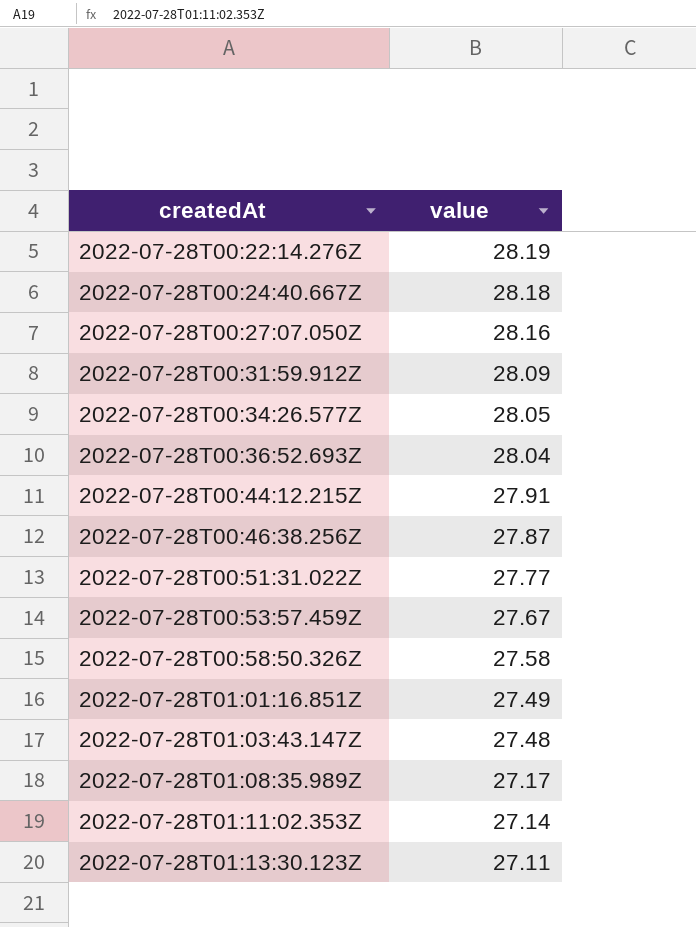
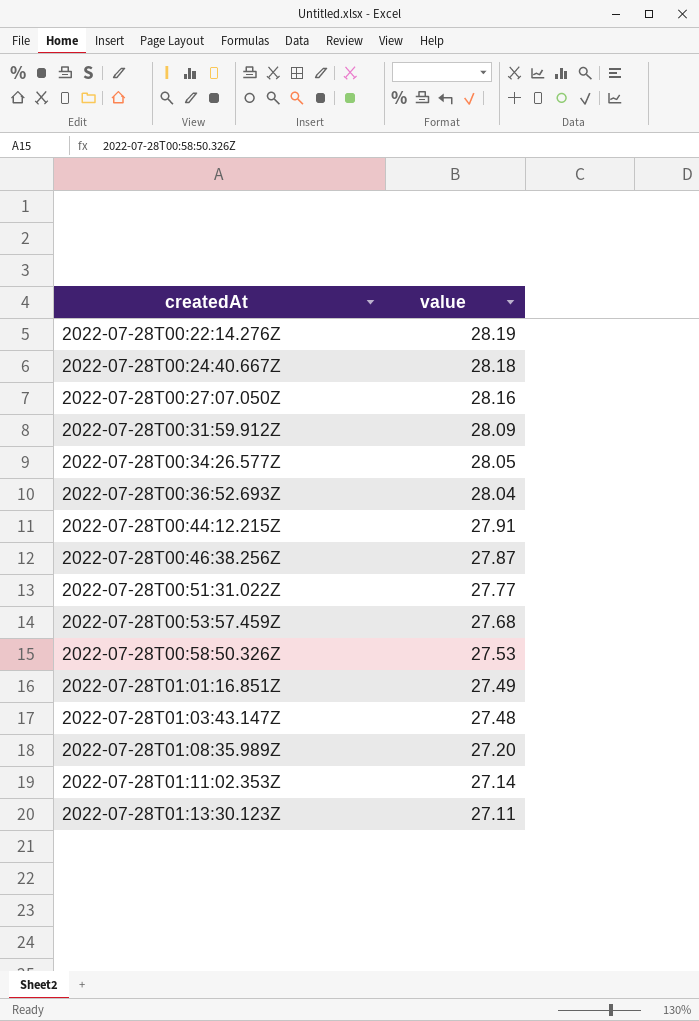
2022-07-28T00:53:57.459Z | value: 27.67 -> 27.68
2022-07-28T00:58:50.326Z | value: 27.58 -> 27.53
2022-07-28T01:08:35.989Z | value: 27.17 -> 27.20

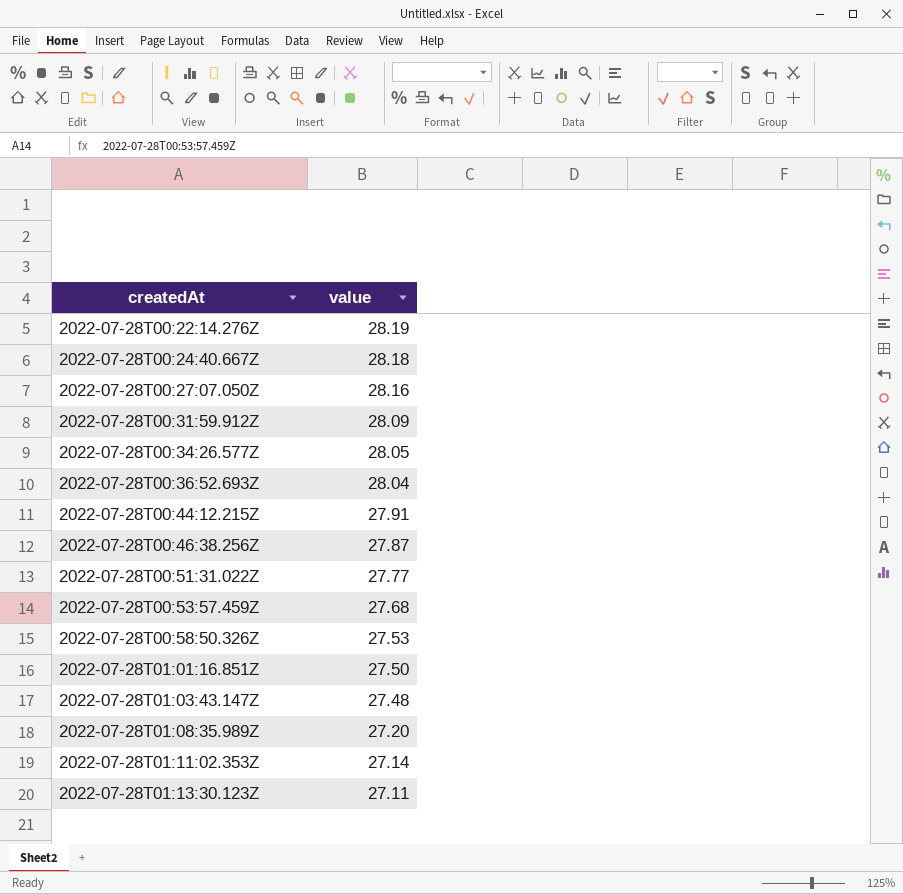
2022-07-28T01:01:16.851Z | value: 27.49 -> 27.50

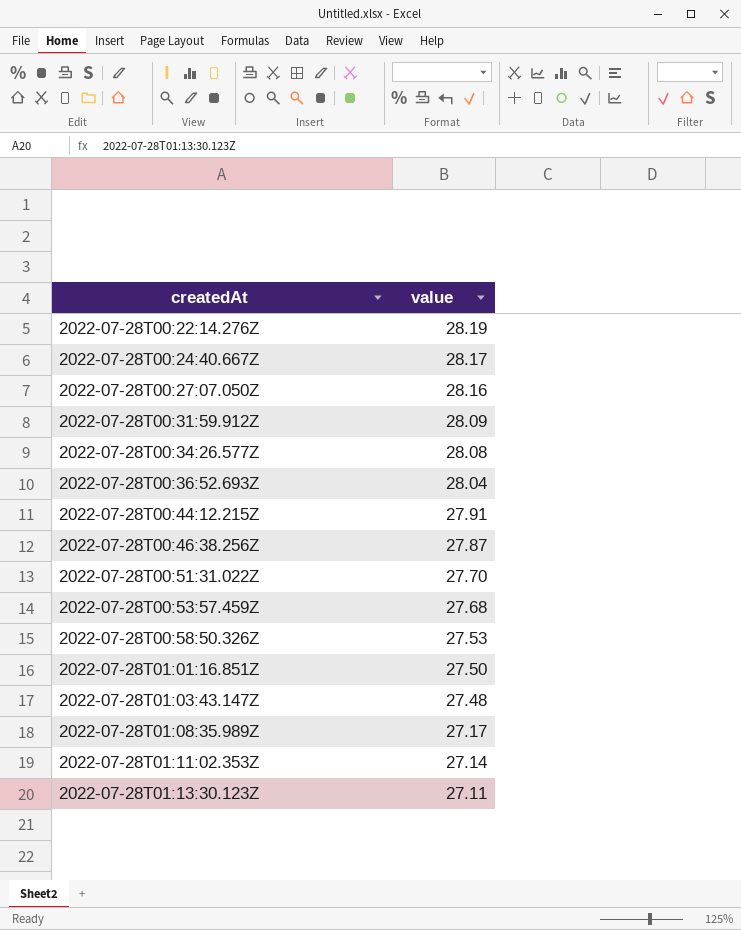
2022-07-28T00:24:40.667Z | value: 28.18 -> 28.17
2022-07-28T00:34:26.577Z | value: 28.05 -> 28.08
2022-07-28T00:51:31.022Z | value: 27.77 -> 27.70
2022-07-28T01:08:35.989Z | value: 27.20 -> 27.17

